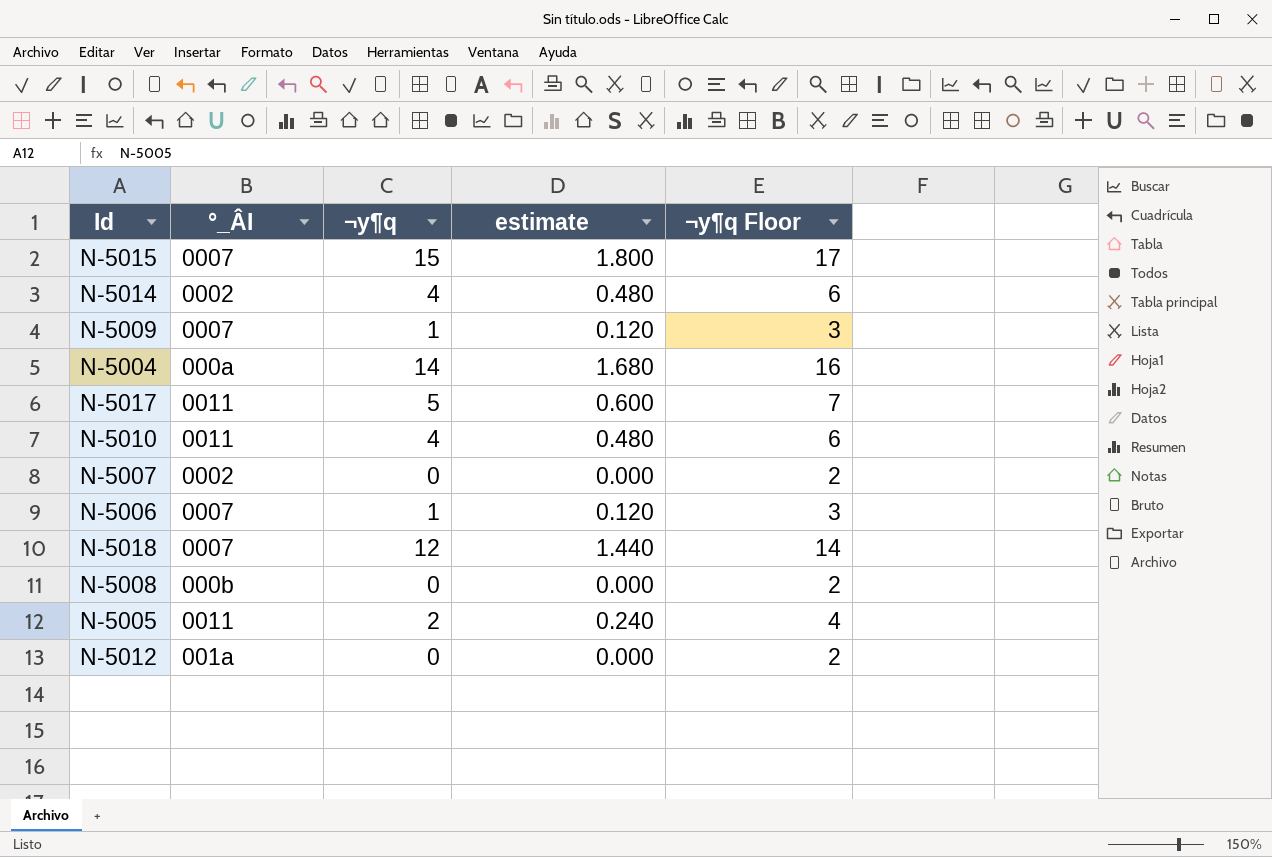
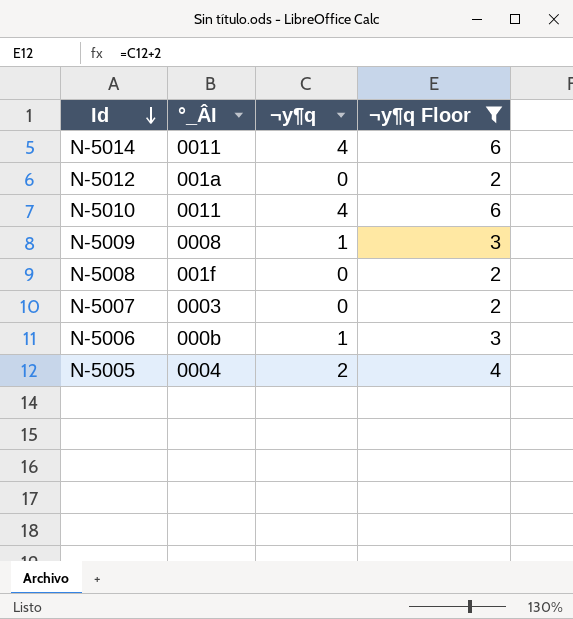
filter: none -> ¬y¶q Floor <= 6
row order: none -> Id descending
column estimate | formula: [¬y¶q] * 0.12 -> none
N-5014 | °_ÂI: 0002 -> 0011
N-5009 | °_ÂI: 0007 -> 0008
N-5008 | °_ÂI: 000b -> 001f
N-5007 | °_ÂI: 0002 -> 0003
N-5006 | °_ÂI: 0007 -> 000b
N-5005 | °_ÂI: 0011 -> 0004

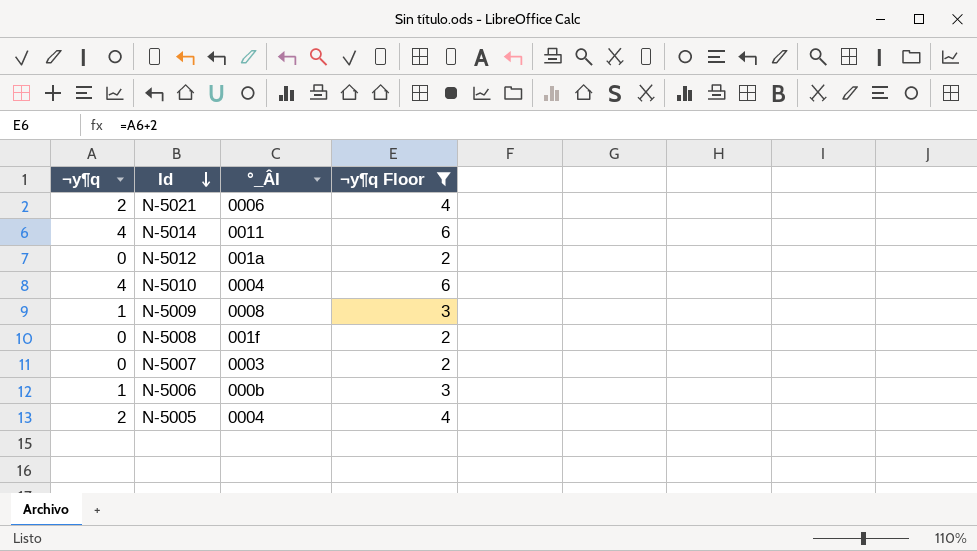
column ¬y¶q | position: 3 -> 1
row N-5021: none -> 2 | 0006 | 4
N-5010 | °_ÂI: 0011 -> 0004

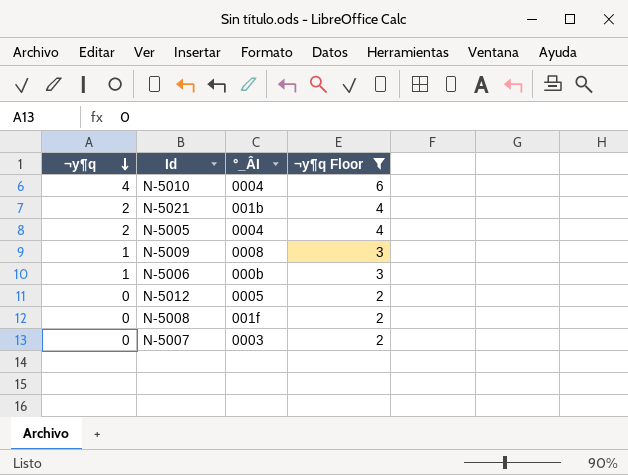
row order: Id descending -> ¬y¶q descending
row N-5014: 4 | 0011 | 6 -> none
N-5021 | °_ÂI: 0006 -> 001b
N-5012 | °_ÂI: 001a -> 0005

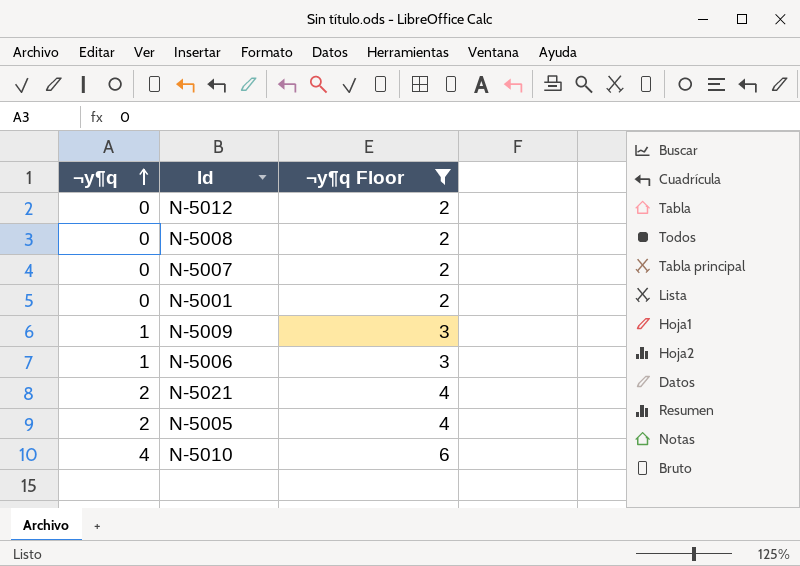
row order: ¬y¶q descending -> ¬y¶q ascending
column °_ÂI | position: 3 -> none
row N-5001: none -> 0 | 2

